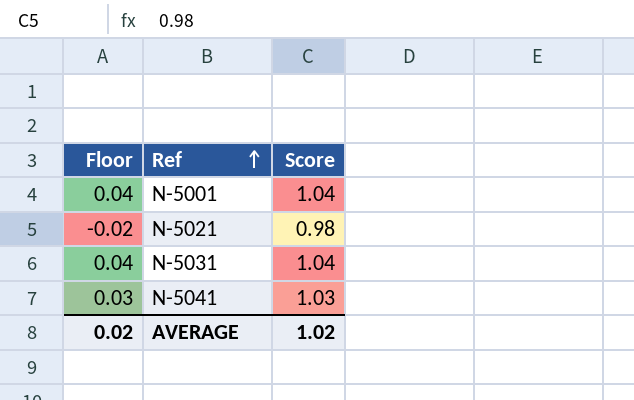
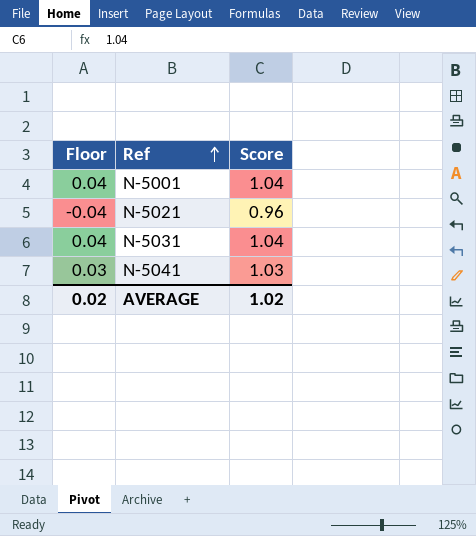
N-5021 | Floor: -0.02 -> -0.04
N-5021 | Score: 0.98 -> 0.96

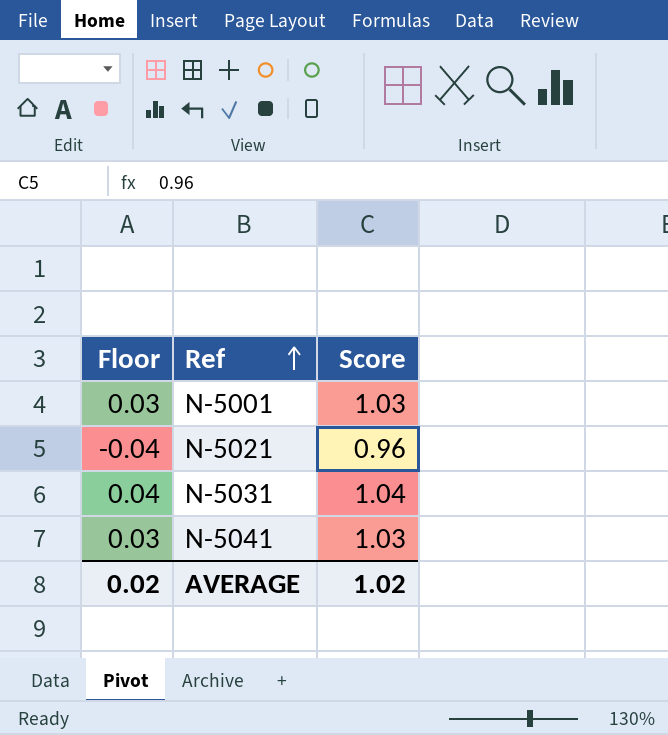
N-5001 | Floor: 0.04 -> 0.03
N-5001 | Score: 1.04 -> 1.03

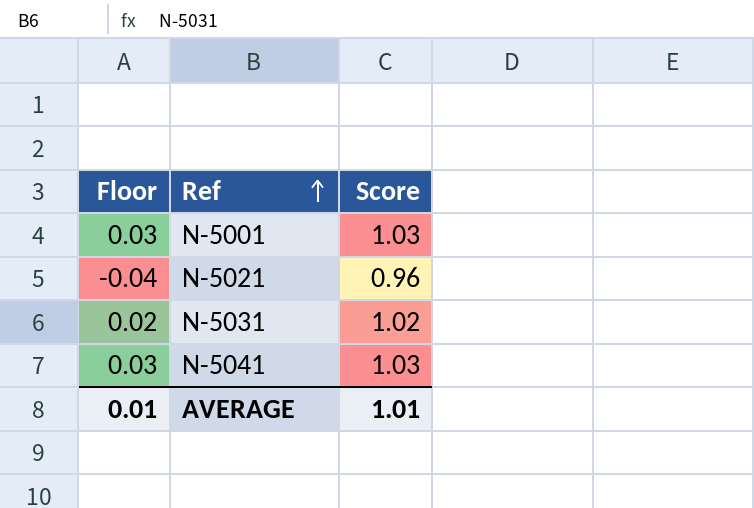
N-5031 | Floor: 0.04 -> 0.02
N-5031 | Score: 1.04 -> 1.02
AVERAGE | Floor: 0.02 -> 0.01
AVERAGE | Score: 1.02 -> 1.01

